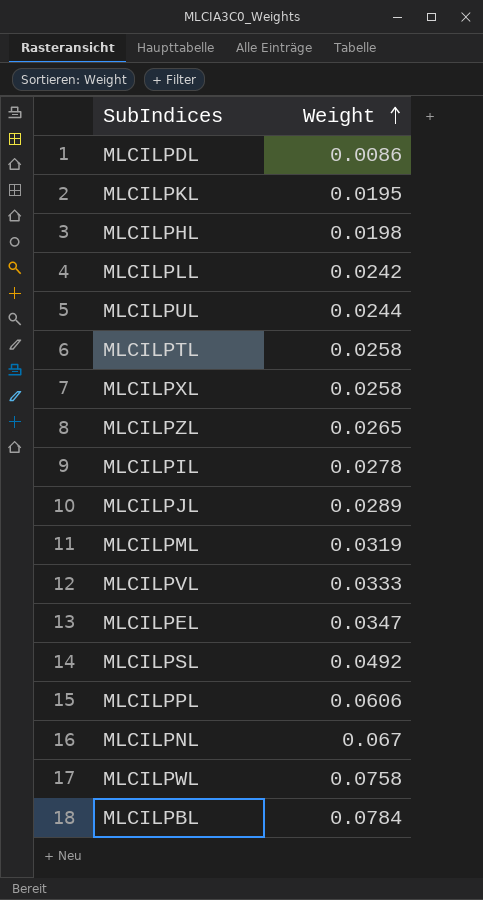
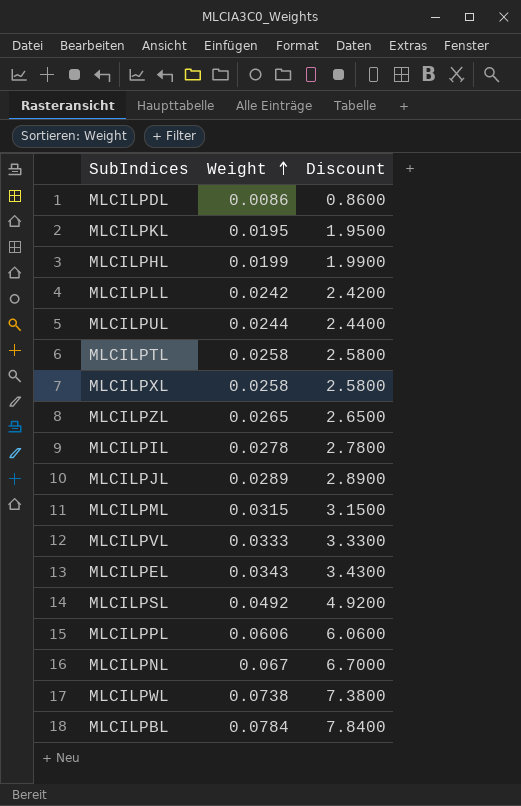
column Discount | formula: none -> [Weight] * 100
MLCILPHL | Weight: 0.0198 -> 0.0199
MLCILPML | Weight: 0.0319 -> 0.0315
MLCILPEL | Weight: 0.0347 -> 0.0343
MLCILPWL | Weight: 0.0758 -> 0.0738

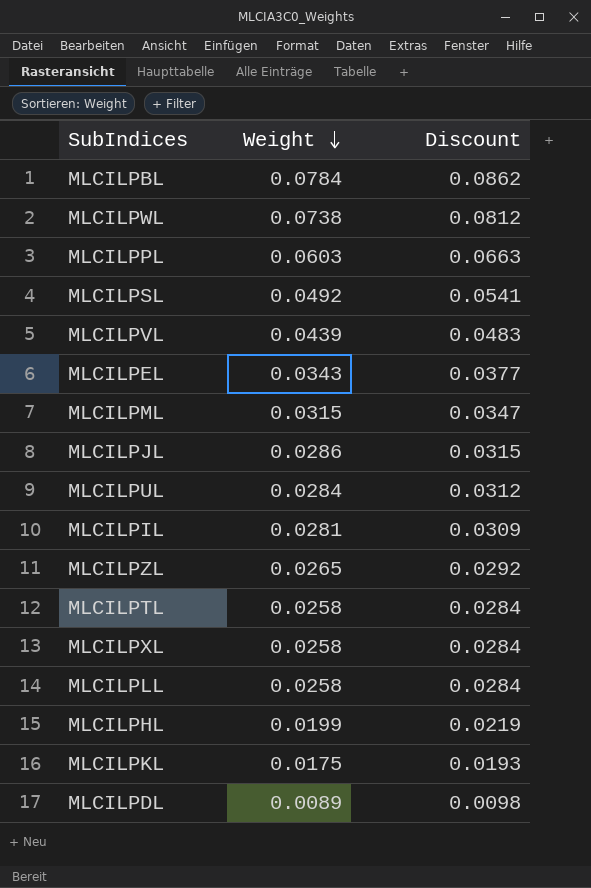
row order: Weight ascending -> Weight descending
column Discount | formula: [Weight] * 100 -> [Weight] * 1.1
row MLCILPNL: 0.067 | 6.7000 -> none
MLCILPPL | Weight: 0.0606 -> 0.0603
MLCILPVL | Weight: 0.0333 -> 0.0439
MLCILPJL | Weight: 0.0289 -> 0.0286
MLCILPUL | Weight: 0.0244 -> 0.0284
MLCILPIL | Weight: 0.0278 -> 0.0281
MLCILPLL | Weight: 0.0242 -> 0.0258
MLCILPKL | Weight: 0.0195 -> 0.0175
MLCILPDL | Weight: 0.0086 -> 0.0089

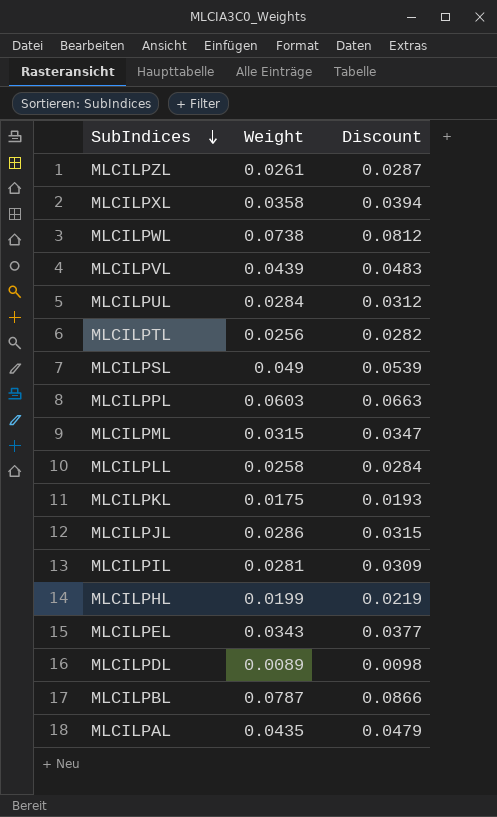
row order: Weight descending -> SubIndices descending
MLCILPZL | Weight: 0.0265 -> 0.0261
MLCILPZL | Discount: 0.0292 -> 0.0287
MLCILPXL | Weight: 0.0258 -> 0.0358
MLCILPXL | Discount: 0.0284 -> 0.0394
MLCILPTL | Weight: 0.0258 -> 0.0256
MLCILPTL | Discount: 0.0284 -> 0.0282
MLCILPSL | Weight: 0.0492 -> 0.049
MLCILPSL | Discount: 0.0541 -> 0.0539
MLCILPBL | Weight: 0.0784 -> 0.0787
MLCILPBL | Discount: 0.0862 -> 0.0866
row MLCILPAL: none -> 0.0435 | 0.0479

